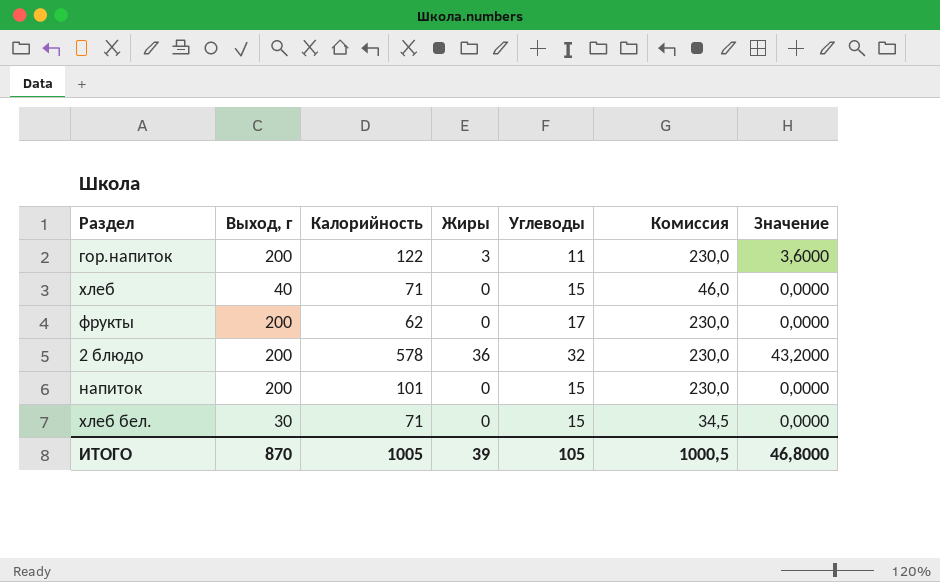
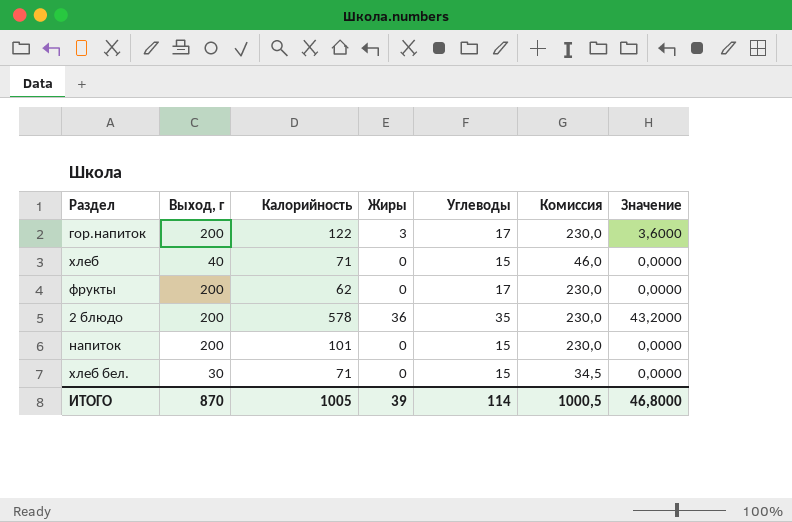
гор.напиток | Углеводы: 11 -> 17
2 блюдо | Углеводы: 32 -> 35
ИТОГО | Углеводы: 105 -> 114

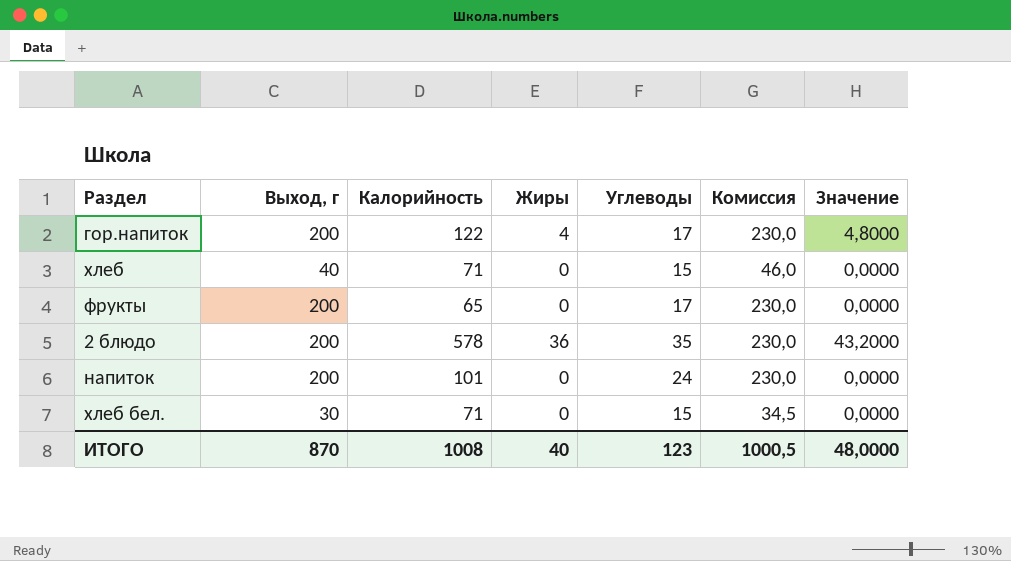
гор.напиток | Жиры: 3 -> 4
гор.напиток | Значение: 3,6000 -> 4,8000
фрукты | Калорийность: 62 -> 65
напиток | Углеводы: 15 -> 24
ИТОГО | Калорийность: 1005 -> 1008
ИТОГО | Жиры: 39 -> 40
ИТОГО | Углеводы: 114 -> 123
ИТОГО | Значение: 46,8000 -> 48,0000

